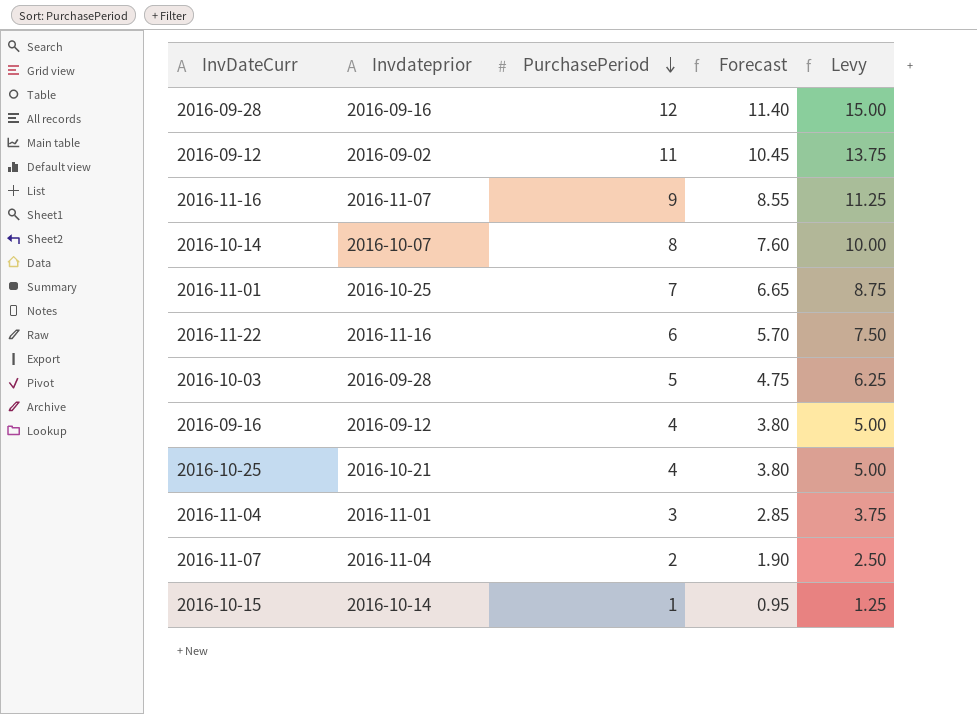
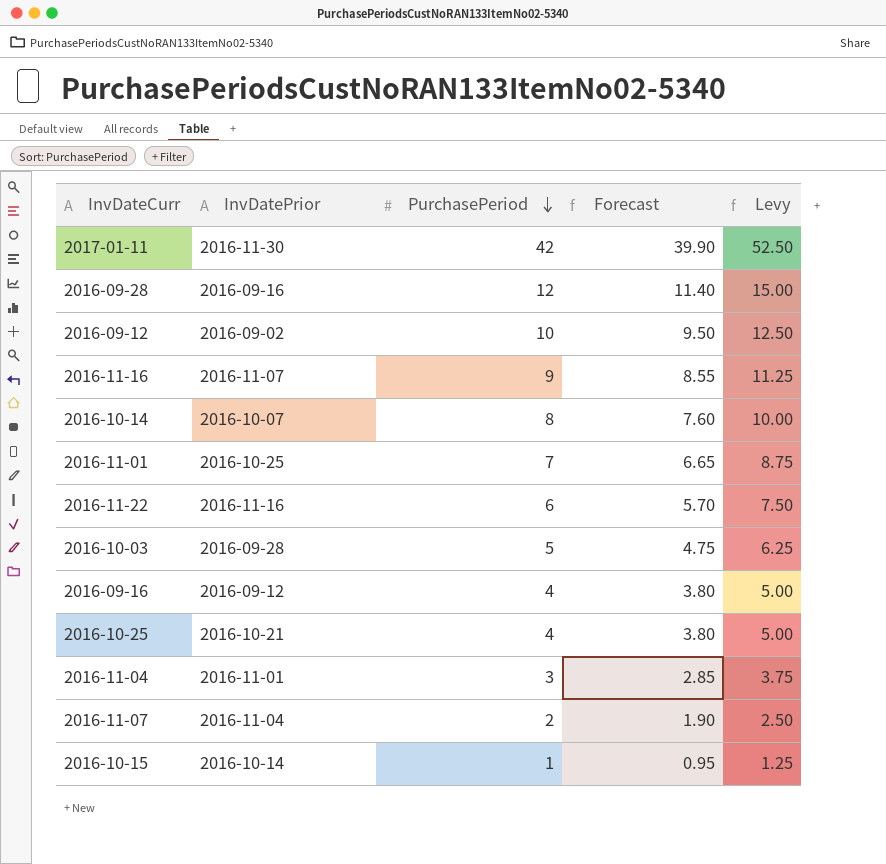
column name: Invdateprior -> InvDatePrior
row 2017-01-11: none -> 2016-11-30 | 42 | 39.90 | 52.50
2016-09-12 | PurchasePeriod: 11 -> 10
2016-09-12 | Forecast: 10.45 -> 9.50
2016-09-12 | Levy: 13.75 -> 12.50

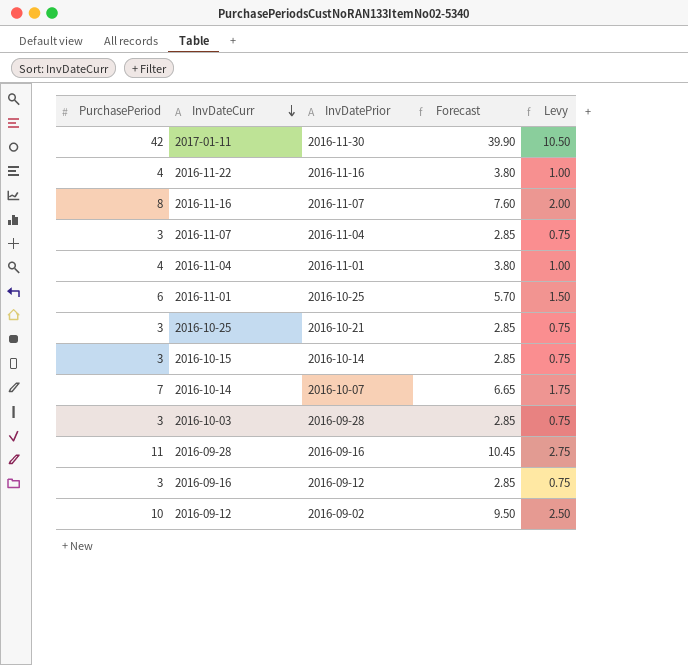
row order: PurchasePeriod descending -> InvDateCurr descending
column PurchasePeriod | position: 3 -> 1
column Levy | formula: [PurchasePeriod] * 1.25 -> [PurchasePeriod] * 0.25
2016-11-22 | PurchasePeriod: 6 -> 4
2016-11-22 | Forecast: 5.70 -> 3.80
2016-11-16 | PurchasePeriod: 9 -> 8
2016-11-16 | Forecast: 8.55 -> 7.60
2016-11-07 | PurchasePeriod: 2 -> 3
2016-11-07 | Forecast: 1.90 -> 2.85
2016-11-04 | PurchasePeriod: 3 -> 4
2016-11-04 | Forecast: 2.85 -> 3.80
2016-11-01 | PurchasePeriod: 7 -> 6
2016-11-01 | Forecast: 6.65 -> 5.70
2016-10-25 | PurchasePeriod: 4 -> 3
2016-10-25 | Forecast: 3.80 -> 2.85
2016-10-15 | PurchasePeriod: 1 -> 3
2016-10-15 | Forecast: 0.95 -> 2.85
2016-10-14 | PurchasePeriod: 8 -> 7
2016-10-14 | Forecast: 7.60 -> 6.65
2016-10-03 | PurchasePeriod: 5 -> 3
2016-10-03 | Forecast: 4.75 -> 2.85
2016-09-28 | PurchasePeriod: 12 -> 11
2016-09-28 | Forecast: 11.40 -> 10.45
2016-09-16 | PurchasePeriod: 4 -> 3
2016-09-16 | Forecast: 3.80 -> 2.85

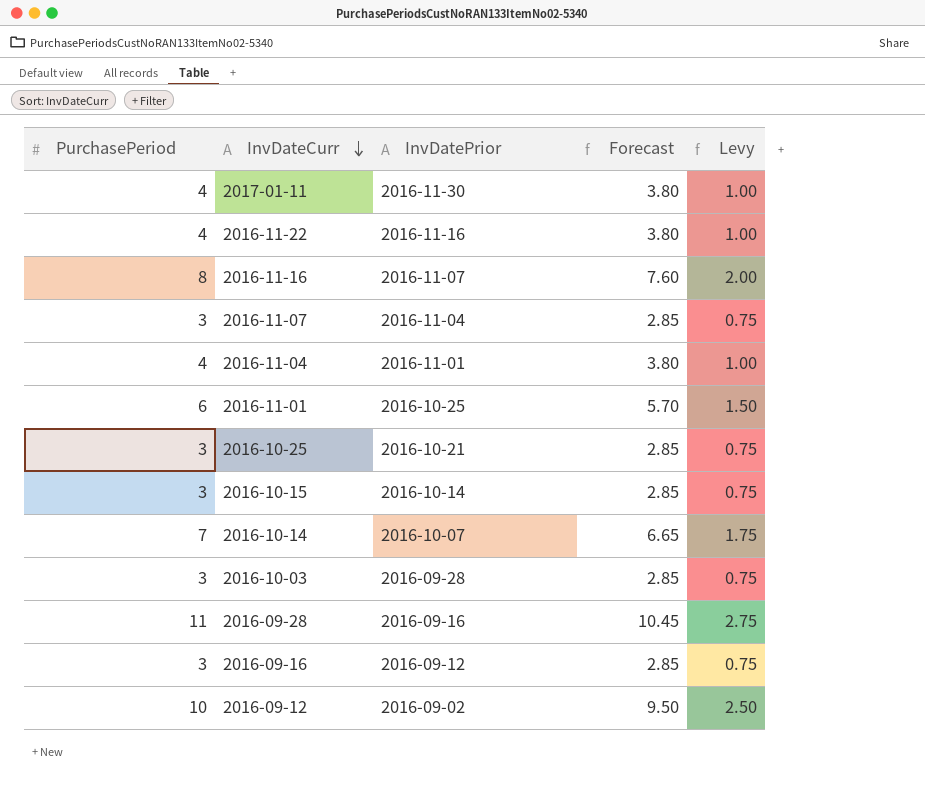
2017-01-11 | PurchasePeriod: 42 -> 4
2017-01-11 | Forecast: 39.90 -> 3.80
2017-01-11 | Levy: 10.50 -> 1.00

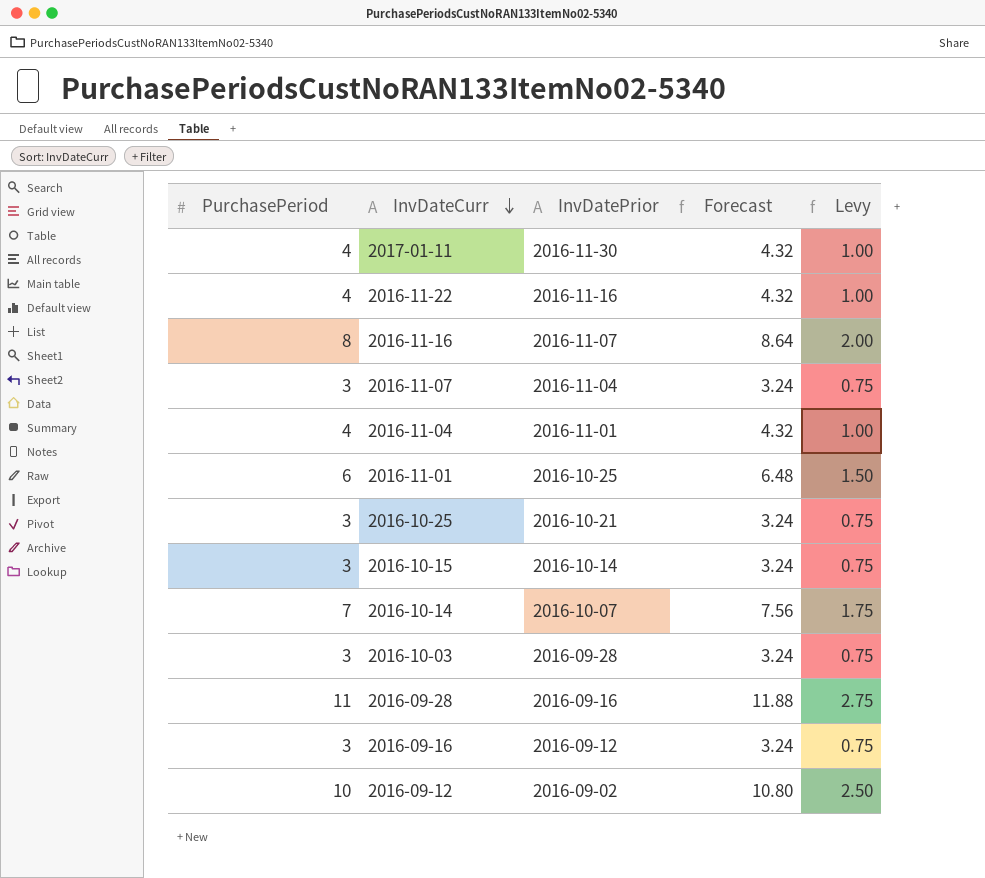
column Forecast | formula: [PurchasePeriod] * 0.95 -> [PurchasePeriod] * 1.08

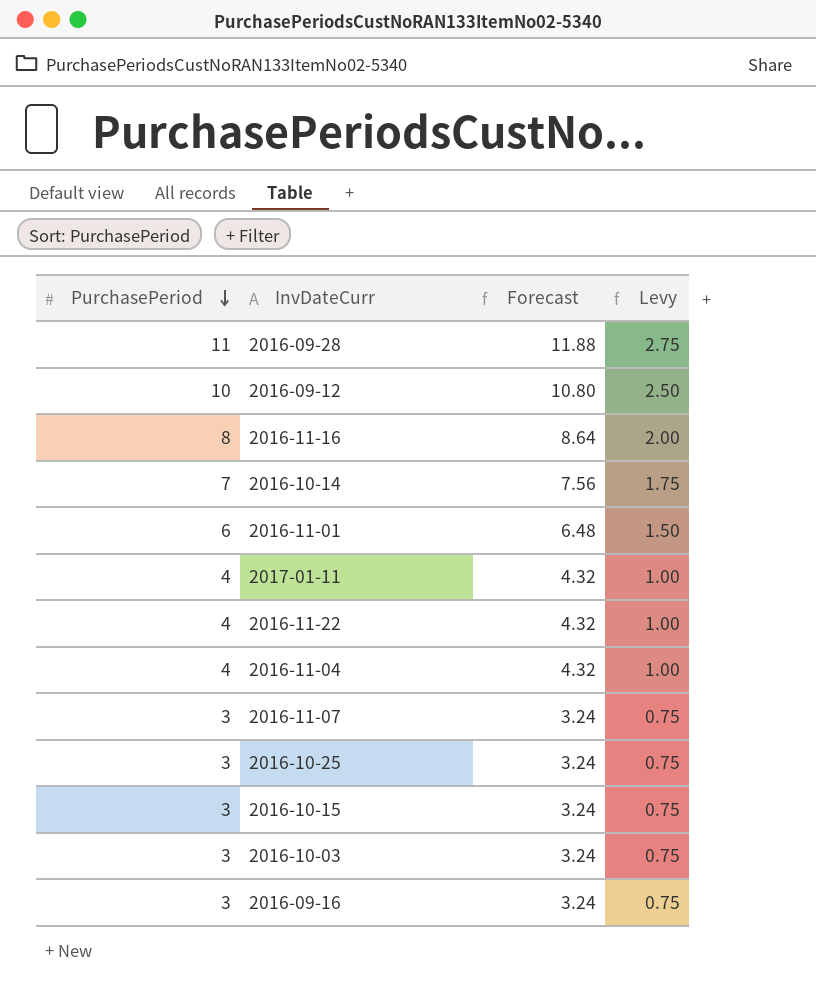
row order: InvDateCurr descending -> PurchasePeriod descending
column InvDatePrior | position: 3 -> none

